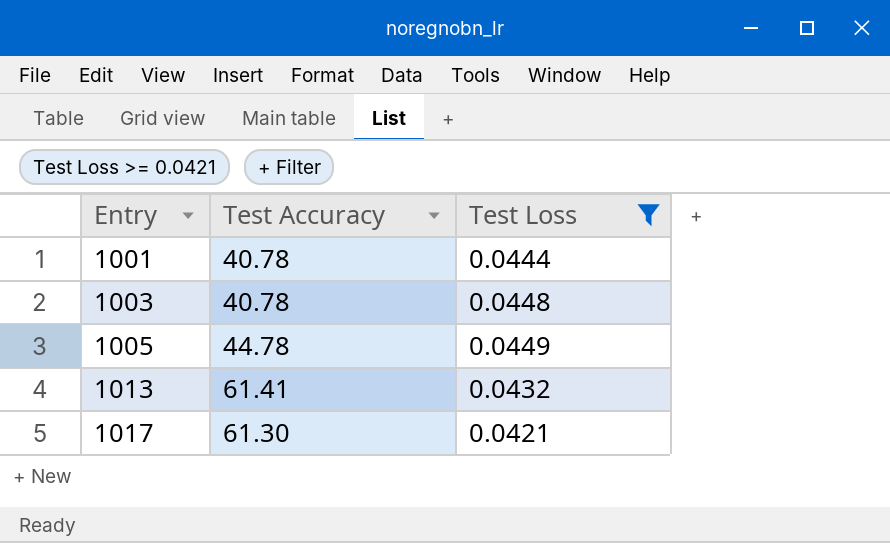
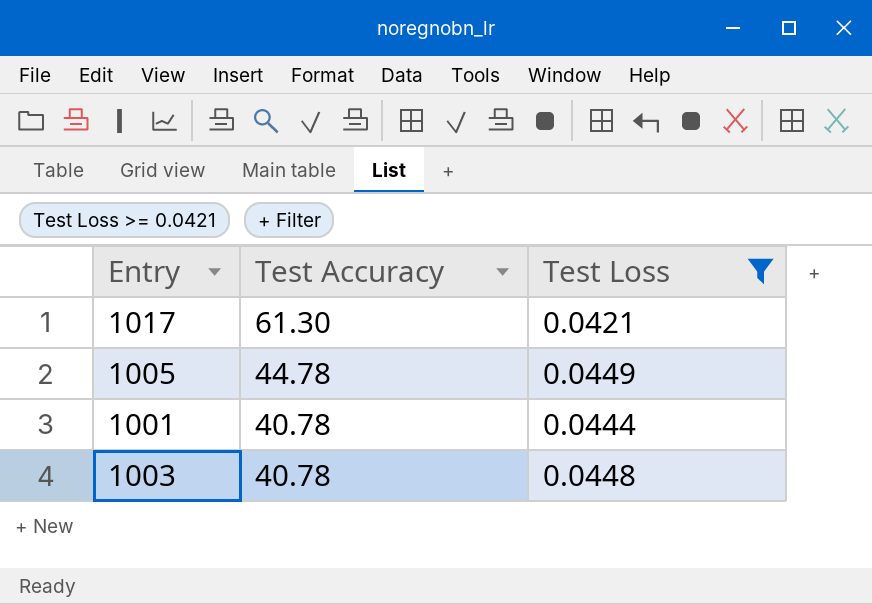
row order: Entry ascending -> Test Accuracy descending
row 1013: 61.41 | 0.0432 -> none

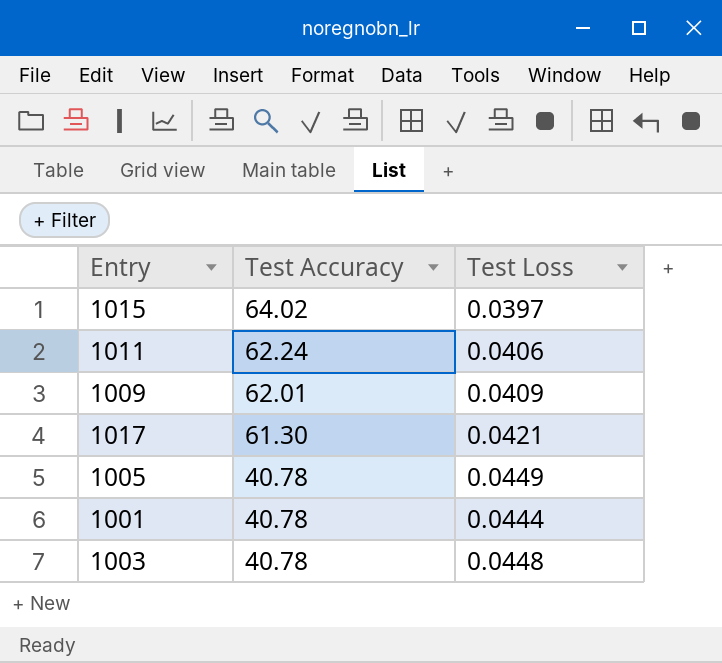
filter: Test Loss >= 0.0421 -> none
1005 | Test Accuracy: 44.78 -> 40.78

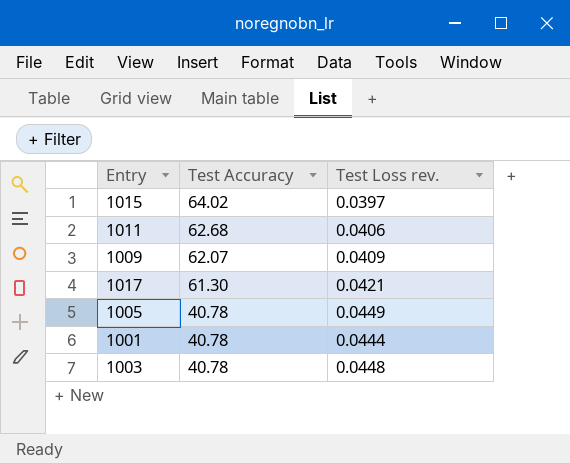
column name: Test Loss -> Test Loss rev.
1011 | Test Accuracy: 62.24 -> 62.68
1009 | Test Accuracy: 62.01 -> 62.07

